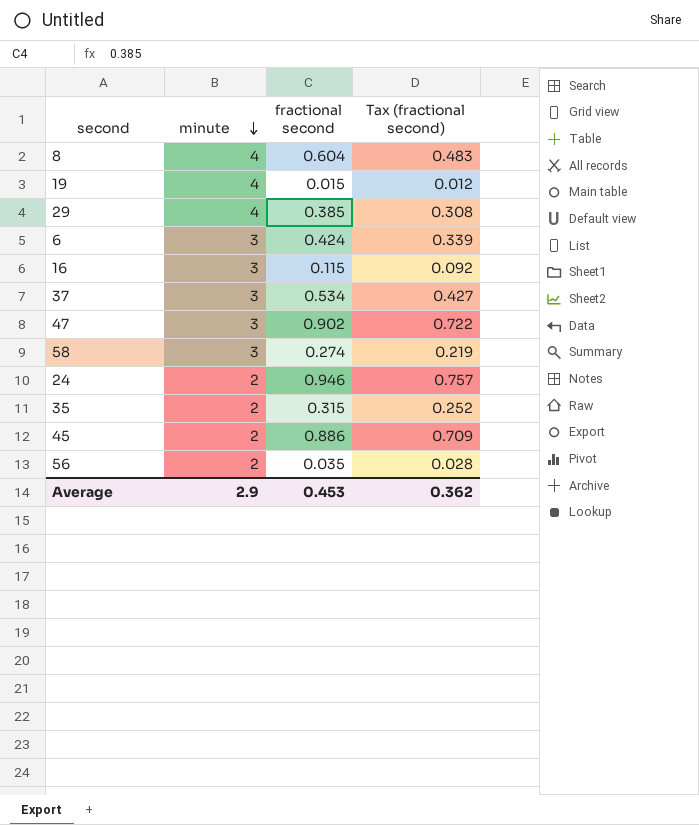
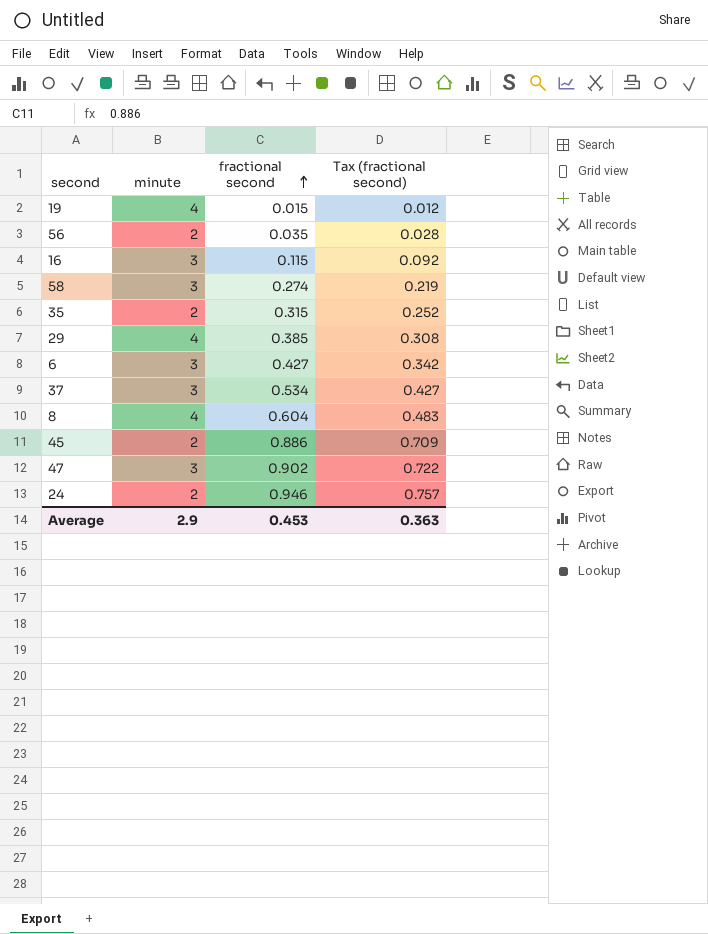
row order: minute descending -> fractional second ascending
6 | fractional second: 0.424 -> 0.427
6 | Tax (fractional second): 0.339 -> 0.342
Average | Tax (fractional second): 0.362 -> 0.363

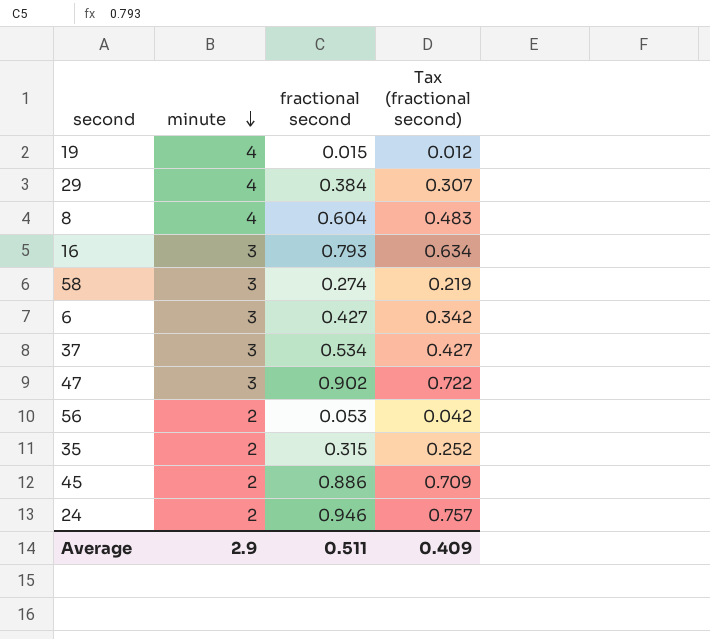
row order: fractional second ascending -> minute descending
29 | fractional second: 0.385 -> 0.384
29 | Tax (fractional second): 0.308 -> 0.307
16 | fractional second: 0.115 -> 0.793
16 | Tax (fractional second): 0.092 -> 0.634
56 | fractional second: 0.035 -> 0.053
56 | Tax (fractional second): 0.028 -> 0.042
Average | fractional second: 0.453 -> 0.511
Average | Tax (fractional second): 0.363 -> 0.409

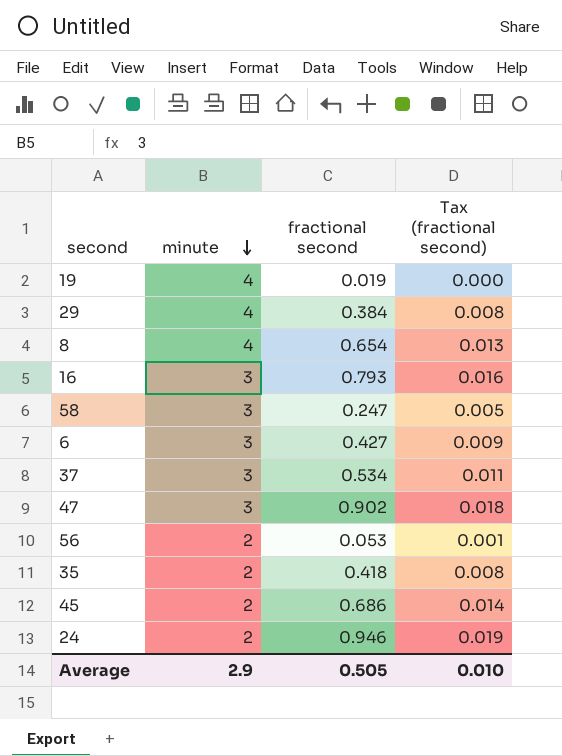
column Tax (fractional second) | formula: [fractional second] * 0.8 -> [fractional second] * 0.02
19 | fractional second: 0.015 -> 0.019
8 | fractional second: 0.604 -> 0.654
58 | fractional second: 0.274 -> 0.247
35 | fractional second: 0.315 -> 0.418
45 | fractional second: 0.886 -> 0.686
Average | fractional second: 0.511 -> 0.505
Average | Tax (fractional second): 0.409 -> 0.010

